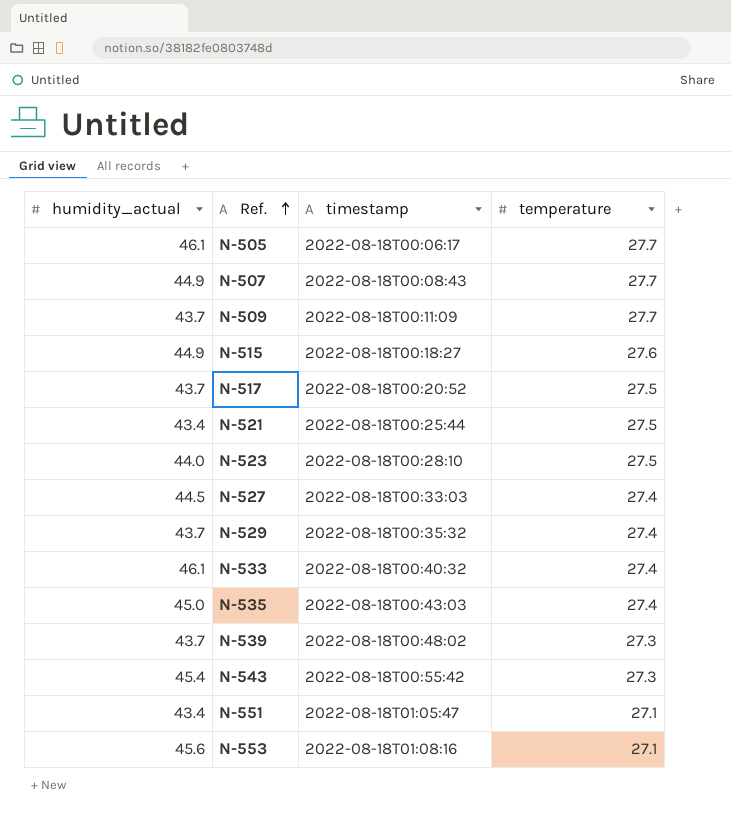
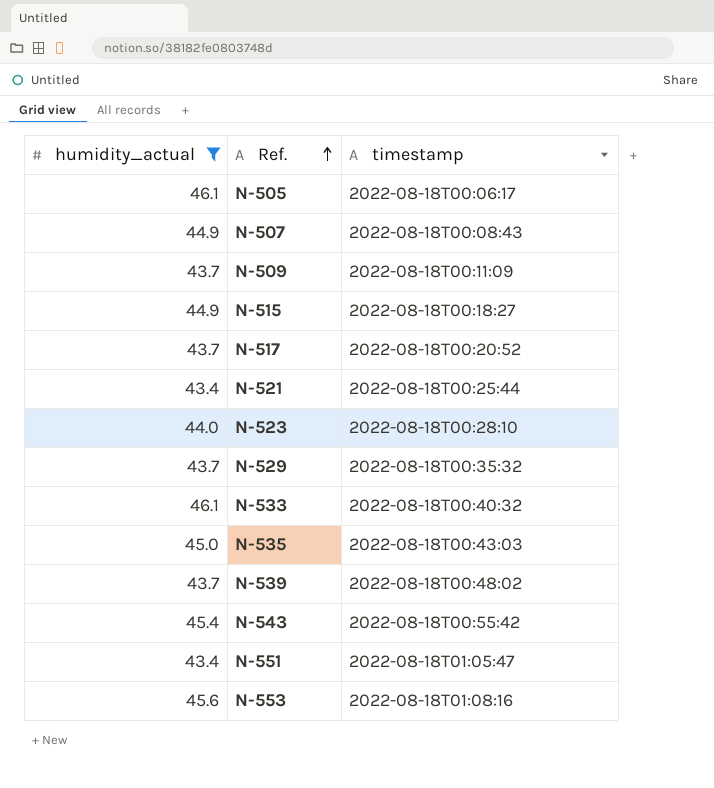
filter: none -> humidity_actual != 44.5
column temperature | position: 4 -> none

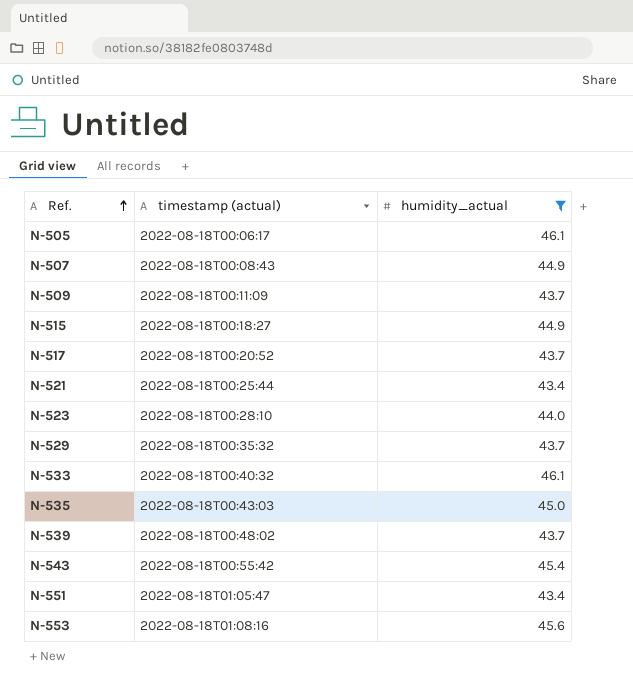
column name: timestamp -> timestamp (actual)
column humidity_actual | position: 1 -> 3

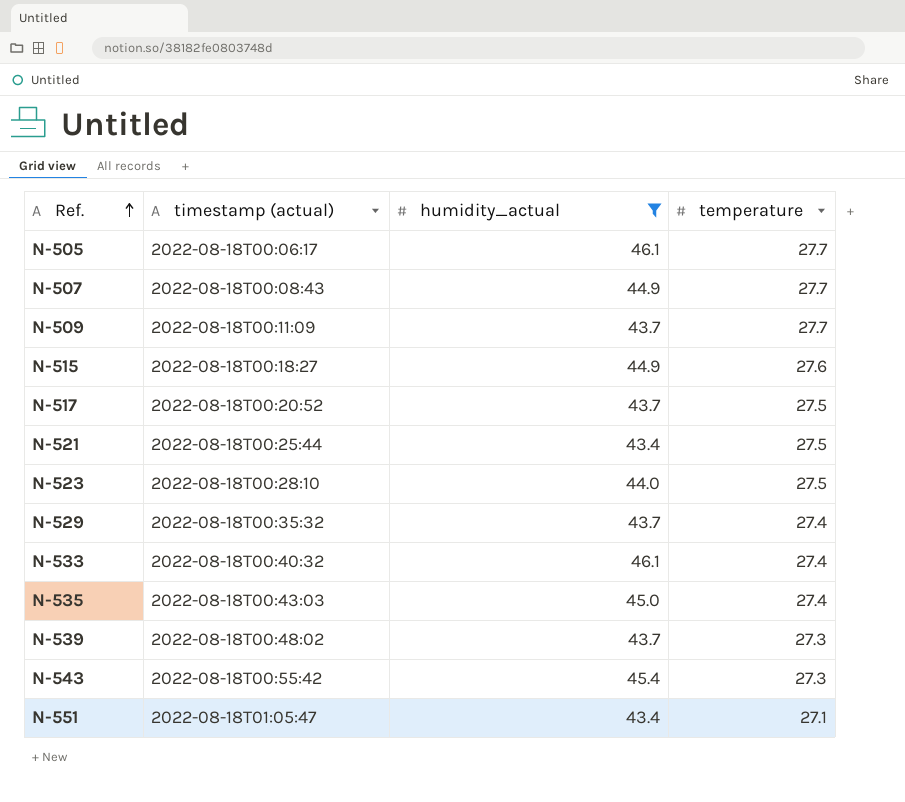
column temperature | position: none -> 4
row N-553: 2022-08-18T01:08:16 | 45.6 -> none

